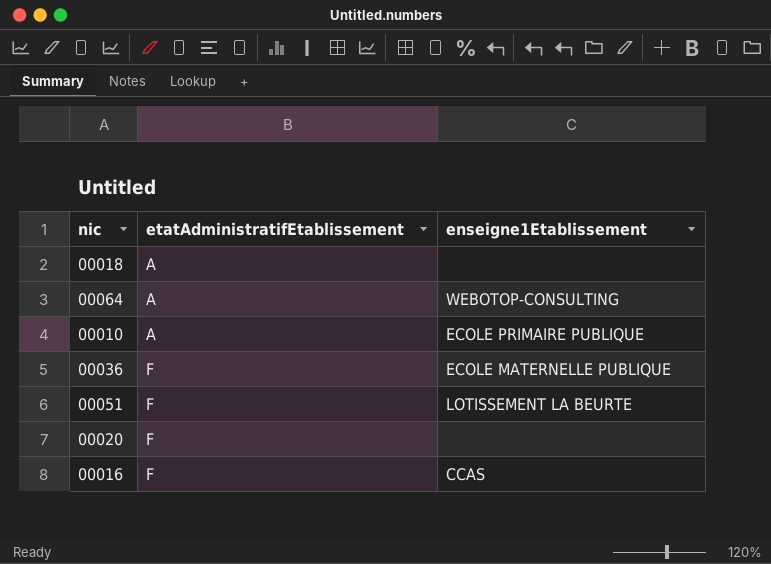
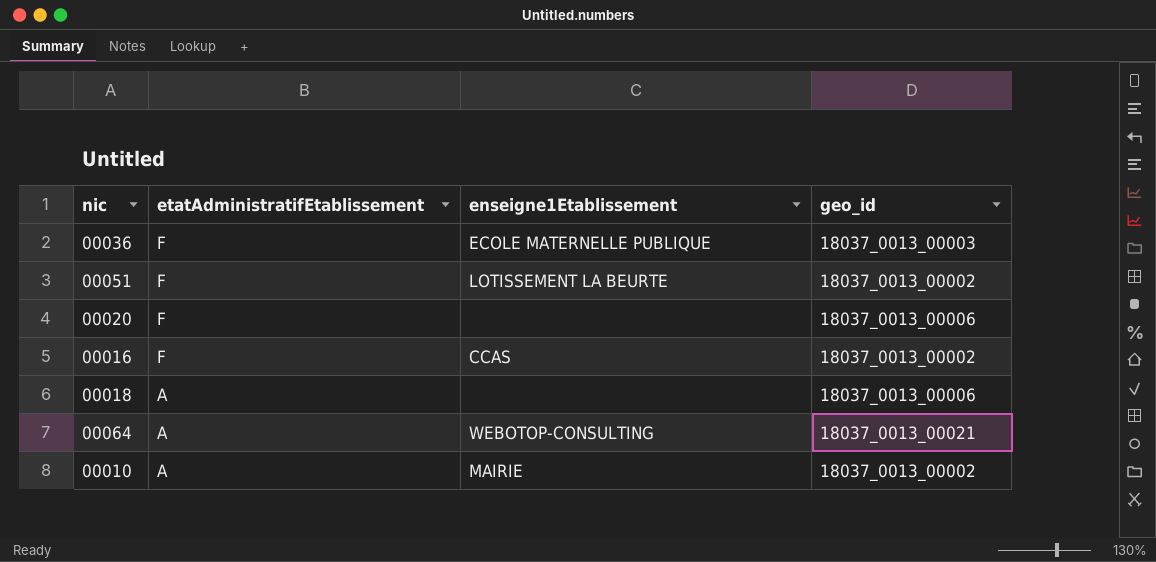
row order: etatAdministratifEtablissement ascending -> etatAdministratifEtablissement descending
column geo_id | position: none -> 4
00010 | enseigne1Etablissement: ECOLE PRIMAIRE PUBLIQUE -> MAIRIE

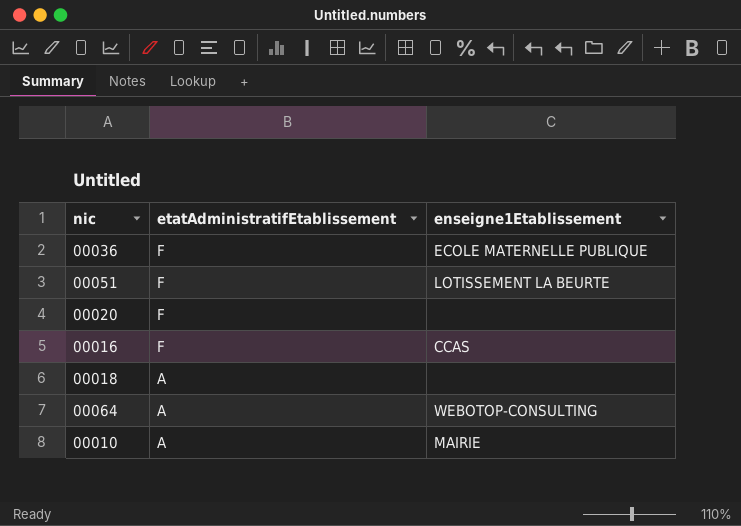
column geo_id | position: 4 -> none

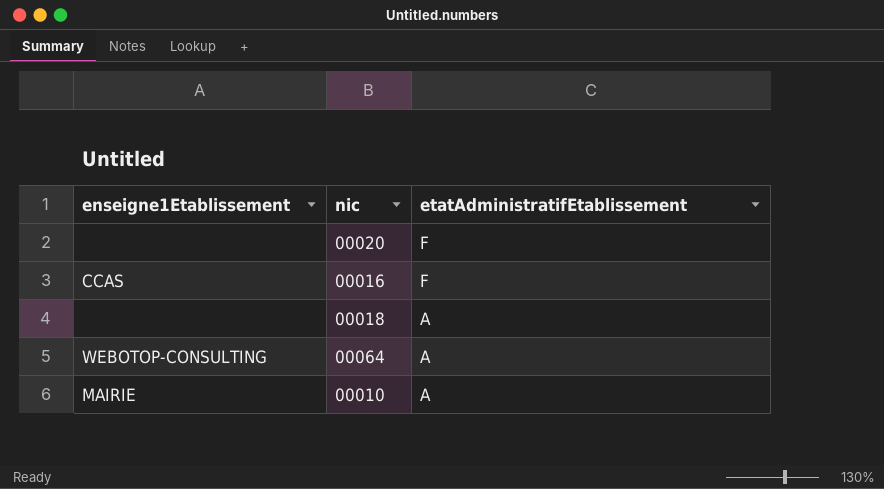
column enseigne1Etablissement | position: 3 -> 1
row 00036: F | ECOLE MATERNELLE PUBLIQUE -> none
row 00051: F | LOTISSEMENT LA BEURTE -> none

